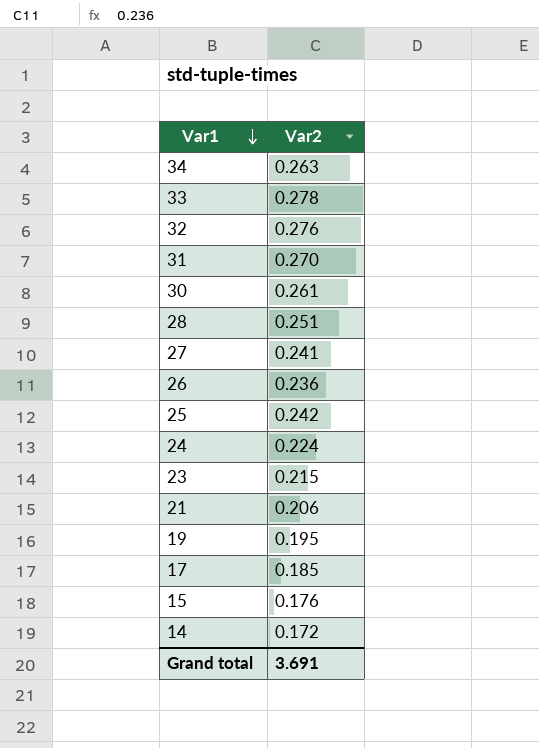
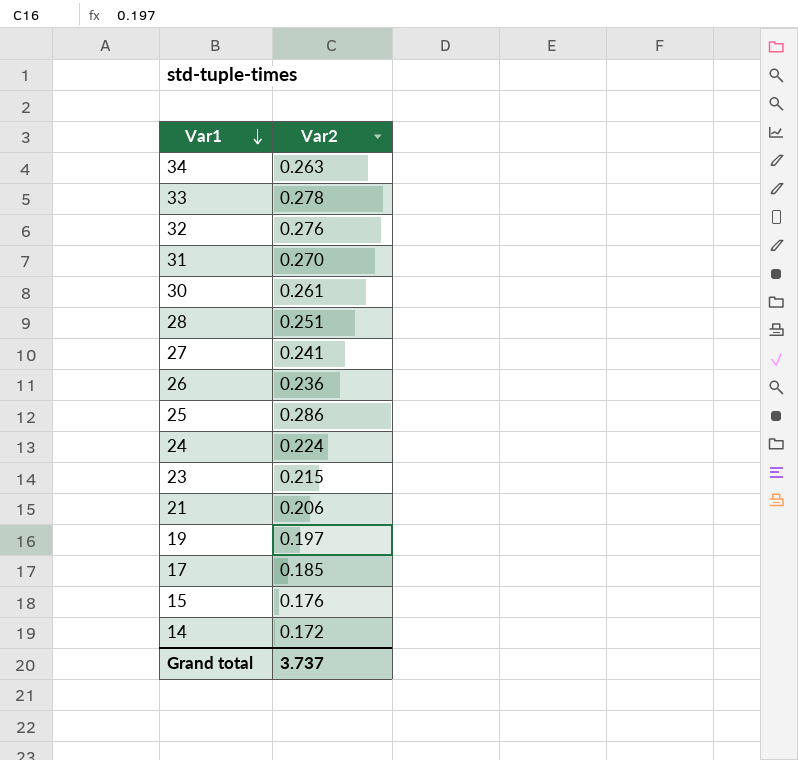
25 | Var2: 0.242 -> 0.286
19 | Var2: 0.195 -> 0.197
Grand total | Var2: 3.691 -> 3.737

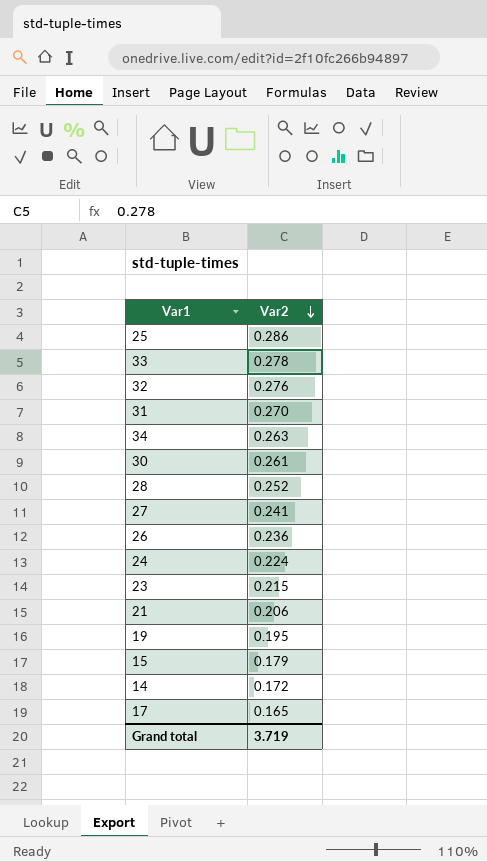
row order: Var1 descending -> Var2 descending
28 | Var2: 0.251 -> 0.252
19 | Var2: 0.197 -> 0.195
15 | Var2: 0.176 -> 0.179
17 | Var2: 0.185 -> 0.165
Grand total | Var2: 3.737 -> 3.719

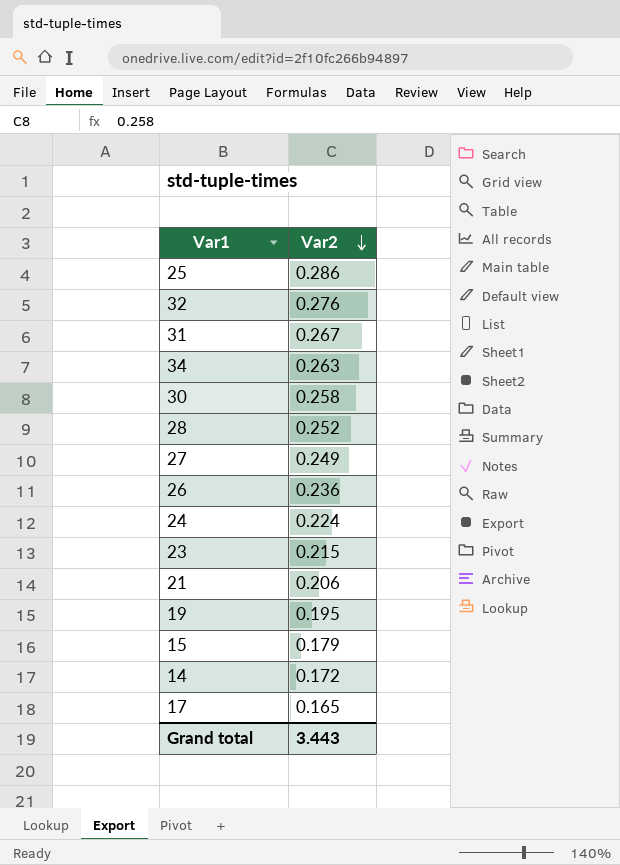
row 33: 0.278 -> none
31 | Var2: 0.270 -> 0.267
30 | Var2: 0.261 -> 0.258
27 | Var2: 0.241 -> 0.249
Grand total | Var2: 3.719 -> 3.443

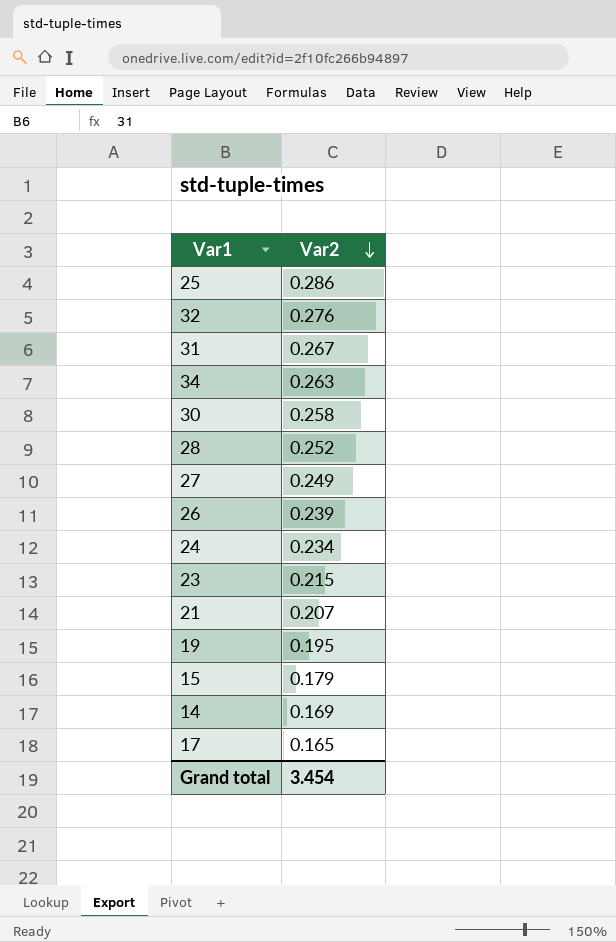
26 | Var2: 0.236 -> 0.239
24 | Var2: 0.224 -> 0.234
21 | Var2: 0.206 -> 0.207
14 | Var2: 0.172 -> 0.169
Grand total | Var2: 3.443 -> 3.454

